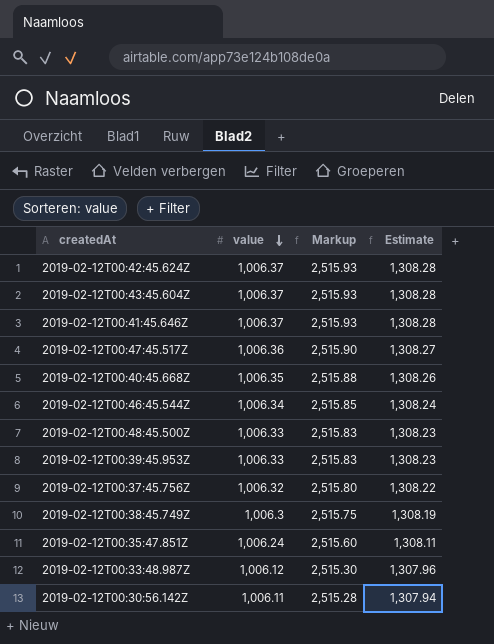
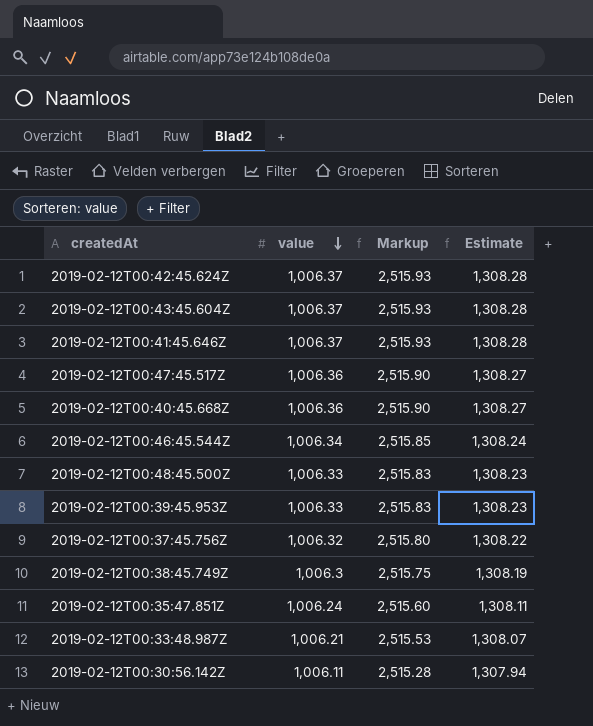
2019-02-12T00:40:45.668Z | value: 1,006.35 -> 1,006.36
2019-02-12T00:40:45.668Z | Markup: 2,515.88 -> 2,515.90
2019-02-12T00:40:45.668Z | Estimate: 1,308.26 -> 1,308.27
2019-02-12T00:33:48.987Z | value: 1,006.12 -> 1,006.21
2019-02-12T00:33:48.987Z | Markup: 2,515.30 -> 2,515.53
2019-02-12T00:33:48.987Z | Estimate: 1,307.96 -> 1,308.07

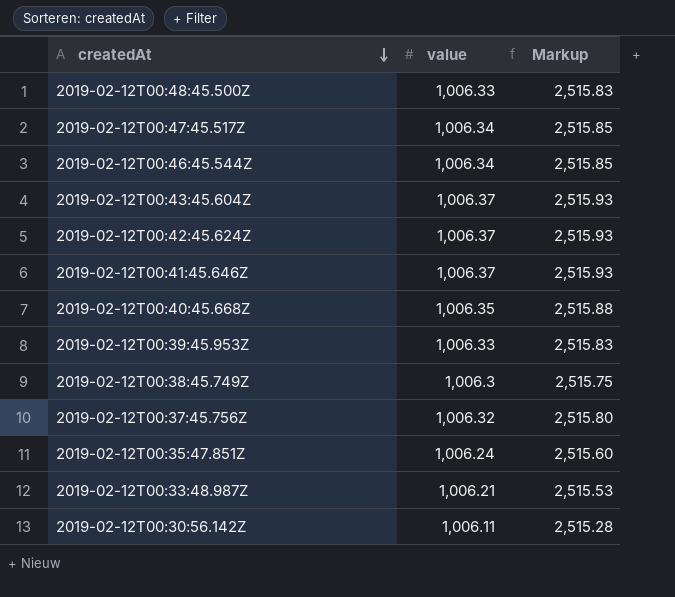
row order: value descending -> createdAt descending
column Estimate | formula: [value] * 1.3 -> none
2019-02-12T00:47:45.517Z | value: 1,006.36 -> 1,006.34
2019-02-12T00:47:45.517Z | Markup: 2,515.90 -> 2,515.85
2019-02-12T00:40:45.668Z | value: 1,006.36 -> 1,006.35
2019-02-12T00:40:45.668Z | Markup: 2,515.90 -> 2,515.88

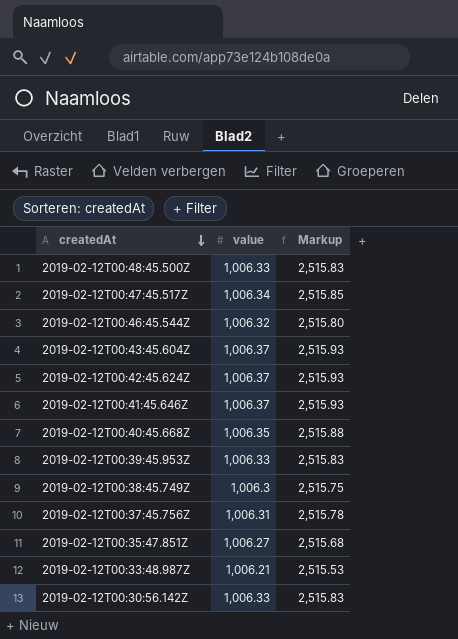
2019-02-12T00:46:45.544Z | value: 1,006.34 -> 1,006.32
2019-02-12T00:46:45.544Z | Markup: 2,515.85 -> 2,515.80
2019-02-12T00:37:45.756Z | value: 1,006.32 -> 1,006.31
2019-02-12T00:37:45.756Z | Markup: 2,515.80 -> 2,515.78
2019-02-12T00:35:47.851Z | value: 1,006.24 -> 1,006.27
2019-02-12T00:35:47.851Z | Markup: 2,515.60 -> 2,515.68
2019-02-12T00:30:56.142Z | value: 1,006.11 -> 1,006.33
2019-02-12T00:30:56.142Z | Markup: 2,515.28 -> 2,515.83

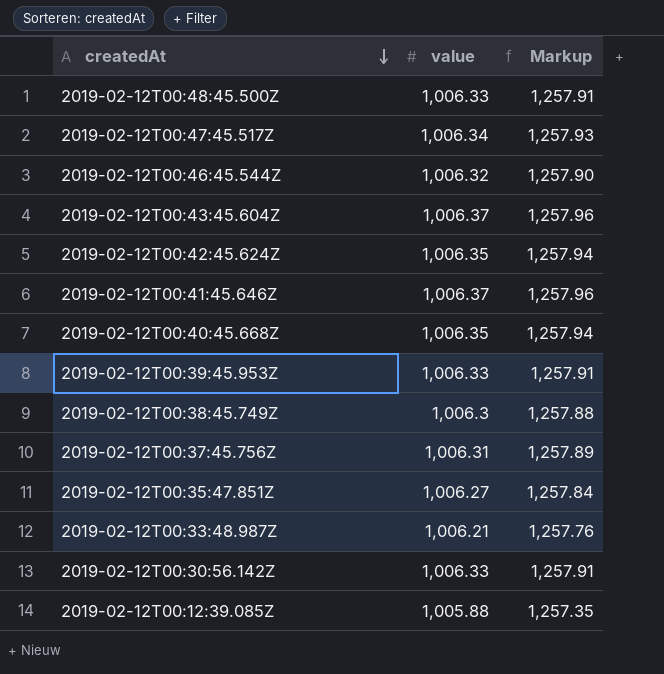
column Markup | formula: [value] * 2.5 -> [value] * 1.25
2019-02-12T00:42:45.624Z | value: 1,006.37 -> 1,006.35
row 2019-02-12T00:12:39.085Z: none -> 1,005.88 | 1,257.35

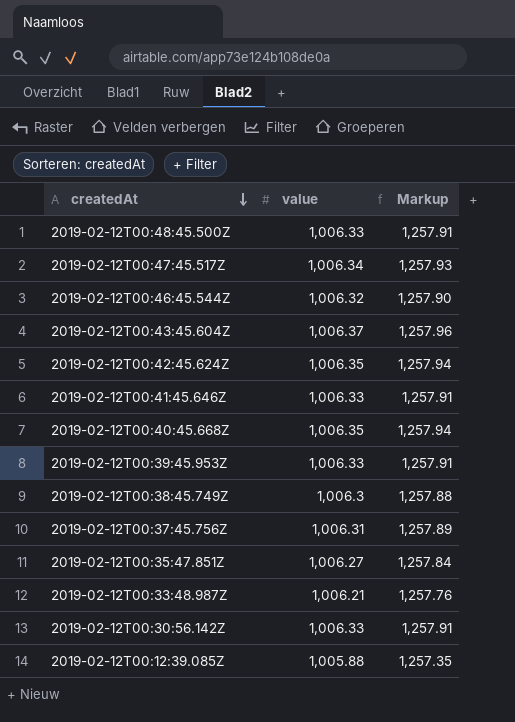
2019-02-12T00:41:45.646Z | value: 1,006.37 -> 1,006.33
2019-02-12T00:41:45.646Z | Markup: 1,257.96 -> 1,257.91

